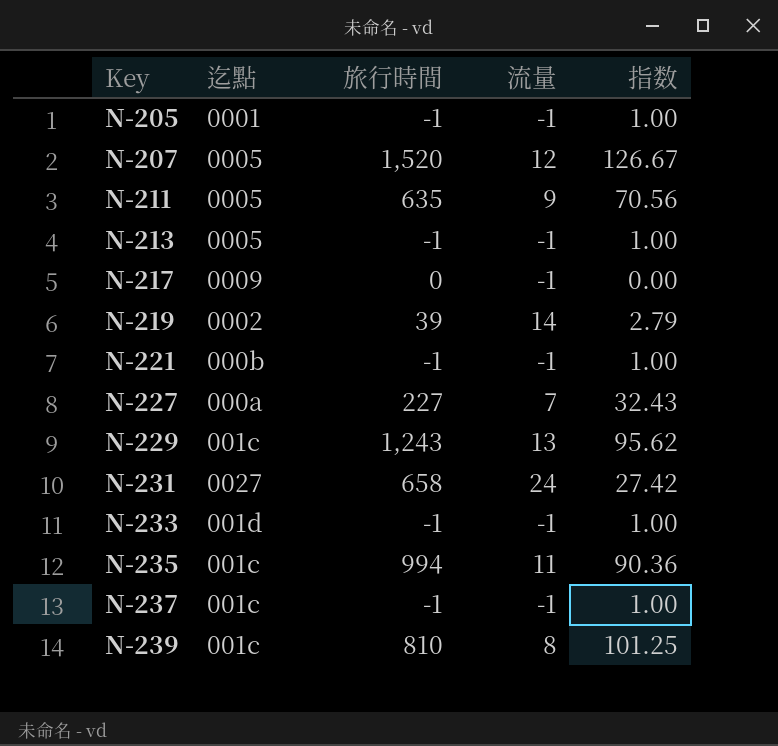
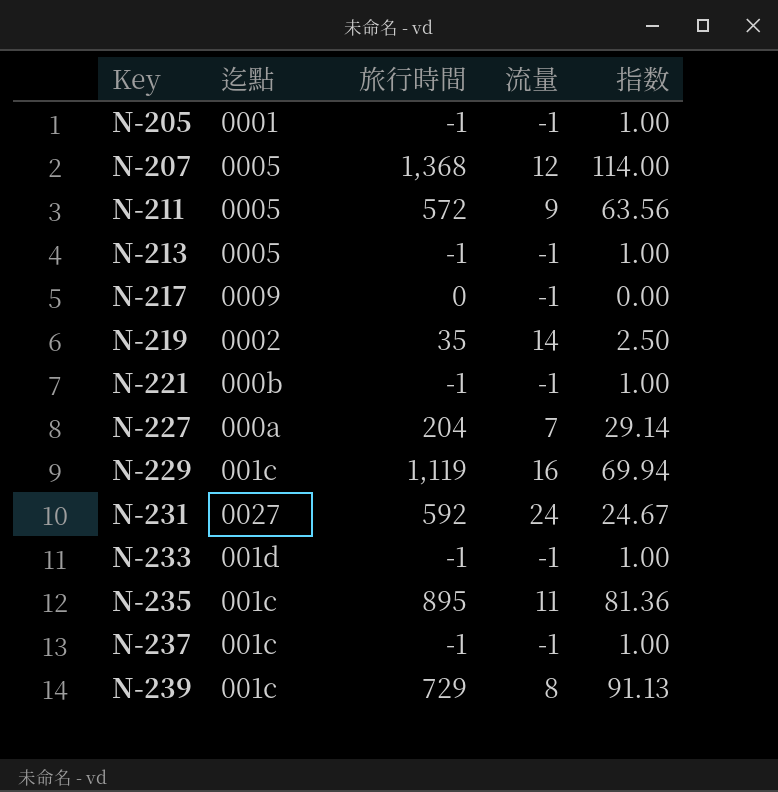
N-207 | 旅行時間: 1,520 -> 1,368
N-207 | 指数: 126.67 -> 114.00
N-211 | 旅行時間: 635 -> 572
N-211 | 指数: 70.56 -> 63.56
N-219 | 旅行時間: 39 -> 35
N-219 | 指数: 2.79 -> 2.50
N-227 | 旅行時間: 227 -> 204
N-227 | 指数: 32.43 -> 29.14
N-229 | 旅行時間: 1,243 -> 1,119
N-229 | 流量: 13 -> 16
N-229 | 指数: 95.62 -> 69.94
N-231 | 旅行時間: 658 -> 592
N-231 | 指数: 27.42 -> 24.67
N-235 | 旅行時間: 994 -> 895
N-235 | 指数: 90.36 -> 81.36
N-239 | 旅行時間: 810 -> 729
N-239 | 指数: 101.25 -> 91.13

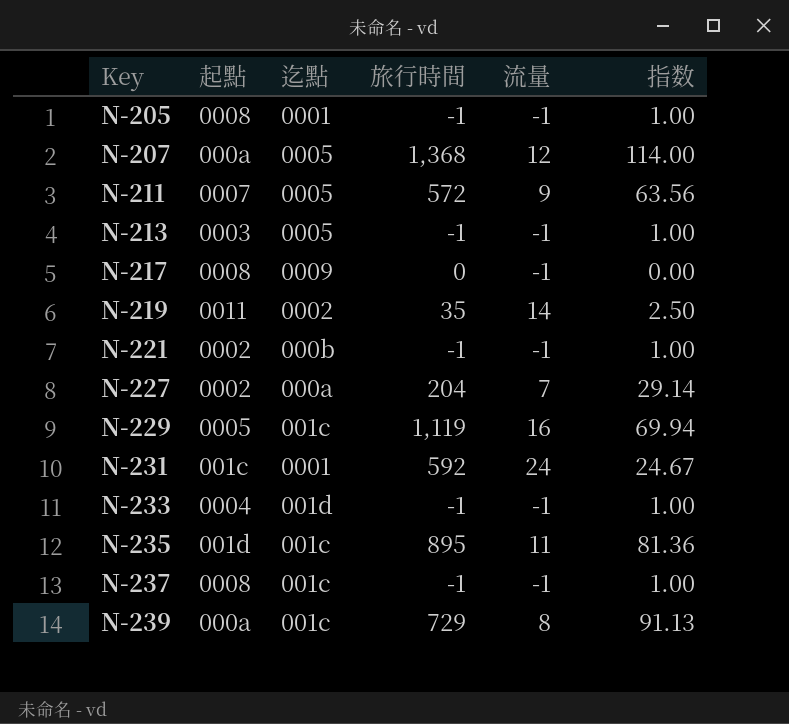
column 起點 | position: none -> 2
N-231 | 迄點: 0027 -> 0001

